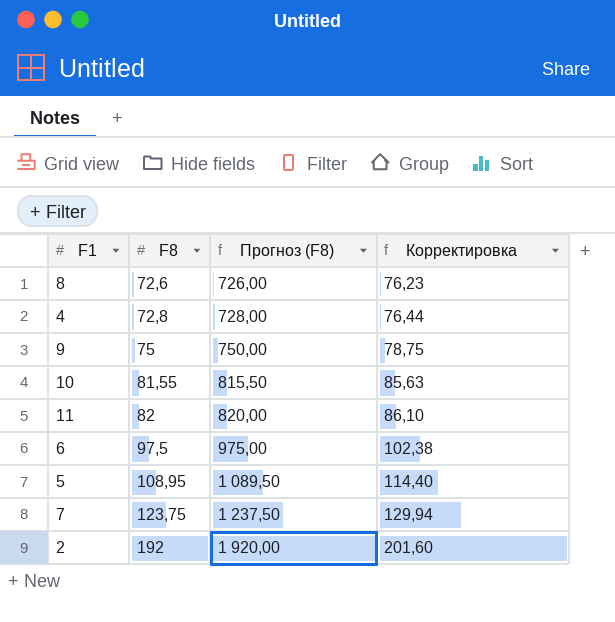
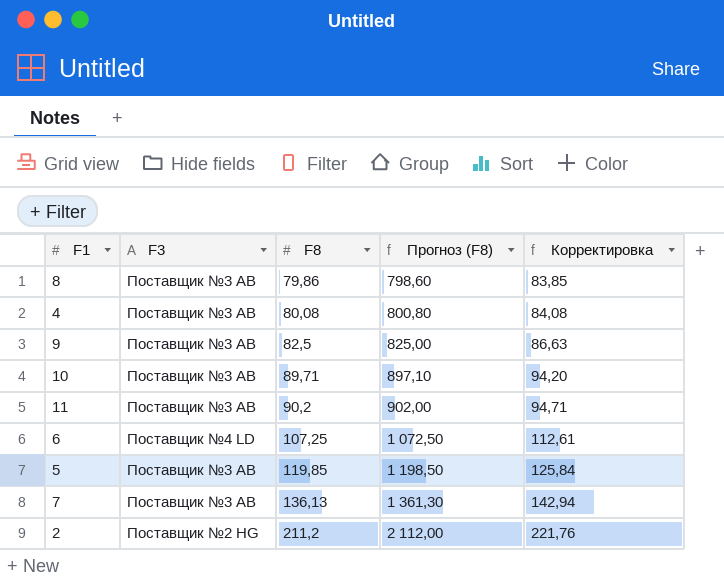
column F3 | position: none -> 2
8 | F8: 72,6 -> 79,86
8 | Прогноз (F8): 726,00 -> 798,60
8 | Корректировка: 76,23 -> 83,85
4 | F8: 72,8 -> 80,08
4 | Прогноз (F8): 728,00 -> 800,80
4 | Корректировка: 76,44 -> 84,08
9 | F8: 75 -> 82,5
9 | Прогноз (F8): 750,00 -> 825,00
9 | Корректировка: 78,75 -> 86,63
10 | F8: 81,55 -> 89,71
10 | Прогноз (F8): 815,50 -> 897,10
10 | Корректировка: 85,63 -> 94,20
11 | F8: 82 -> 90,2
11 | Прогноз (F8): 820,00 -> 902,00
11 | Корректировка: 86,10 -> 94,71
6 | F8: 97,5 -> 107,25
6 | Прогноз (F8): 975,00 -> 1 072,50
6 | Корректировка: 102,38 -> 112,61
5 | F8: 108,95 -> 119,85
5 | Прогноз (F8): 1 089,50 -> 1 198,50
5 | Корректировка: 114,40 -> 125,84
7 | F8: 123,75 -> 136,13
7 | Прогноз (F8): 1 237,50 -> 1 361,30
7 | Корректировка: 129,94 -> 142,94
2 | F8: 192 -> 211,2
2 | Прогноз (F8): 1 920,00 -> 2 112,00
2 | Корректировка: 201,60 -> 221,76

